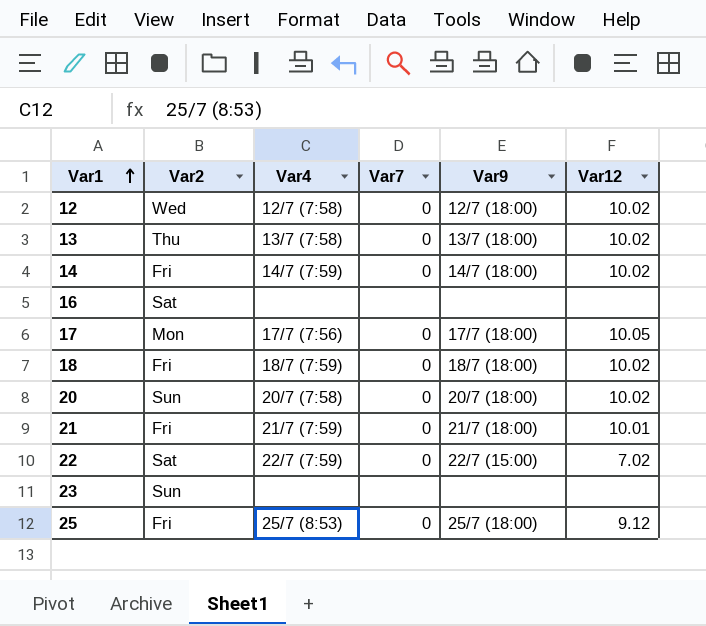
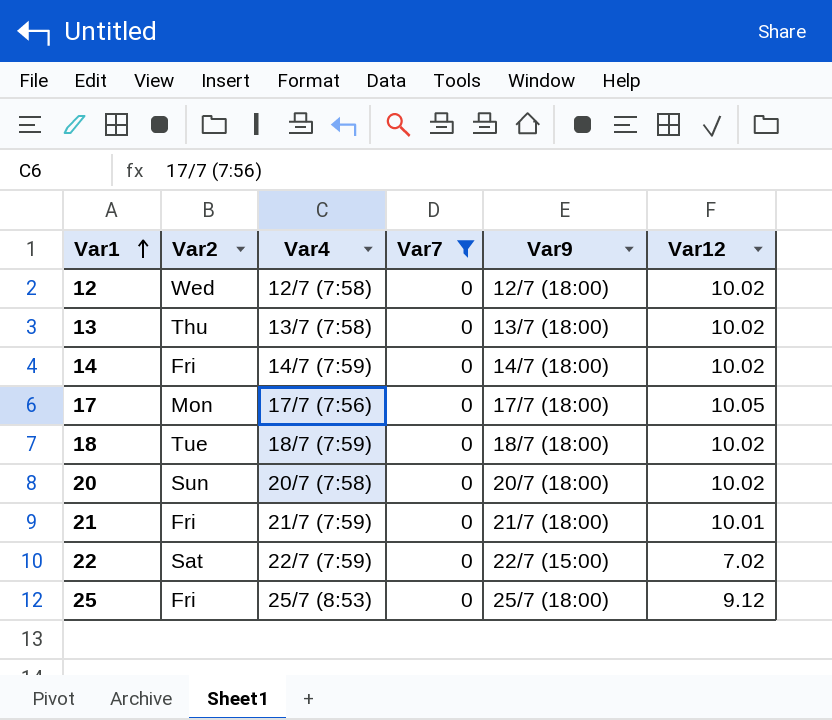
filter: none -> Var7 = 0
18 | Var2: Fri -> Tue

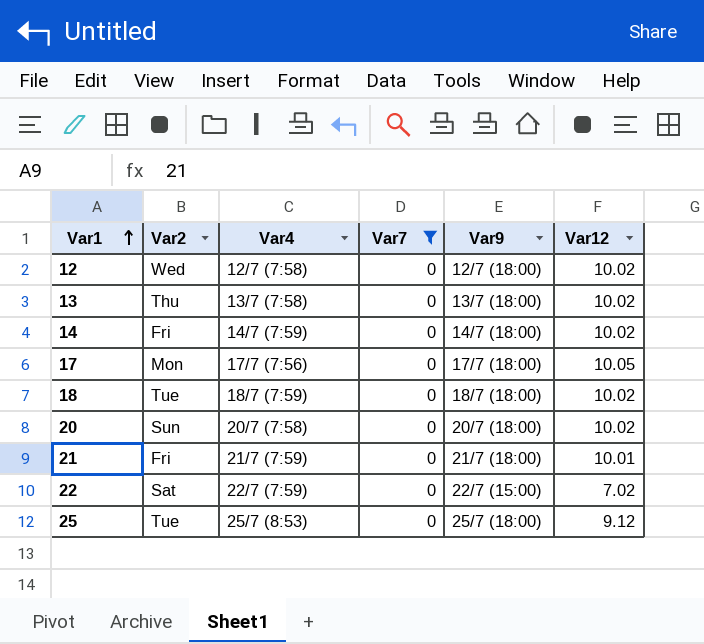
25 | Var2: Fri -> Tue

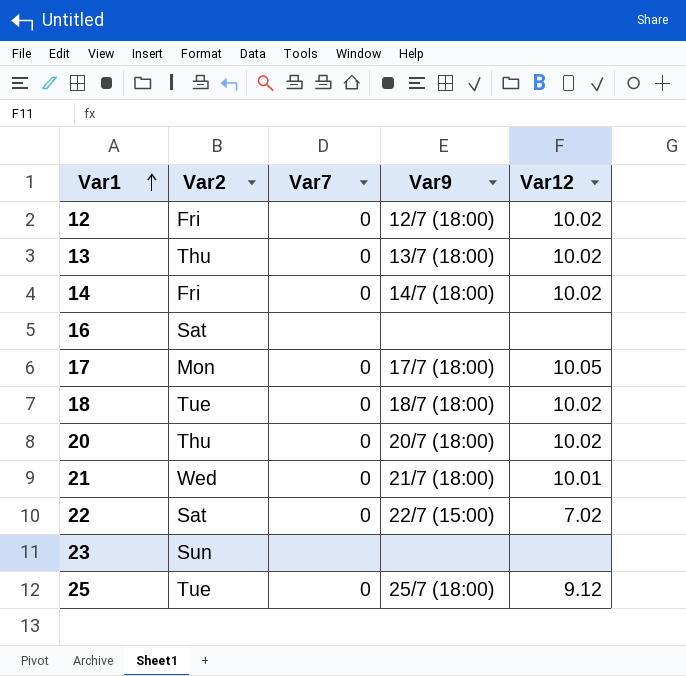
filter: Var7 = 0 -> none
column Var4 | position: 3 -> none
12 | Var2: Wed -> Fri
20 | Var2: Sun -> Thu
21 | Var2: Fri -> Wed

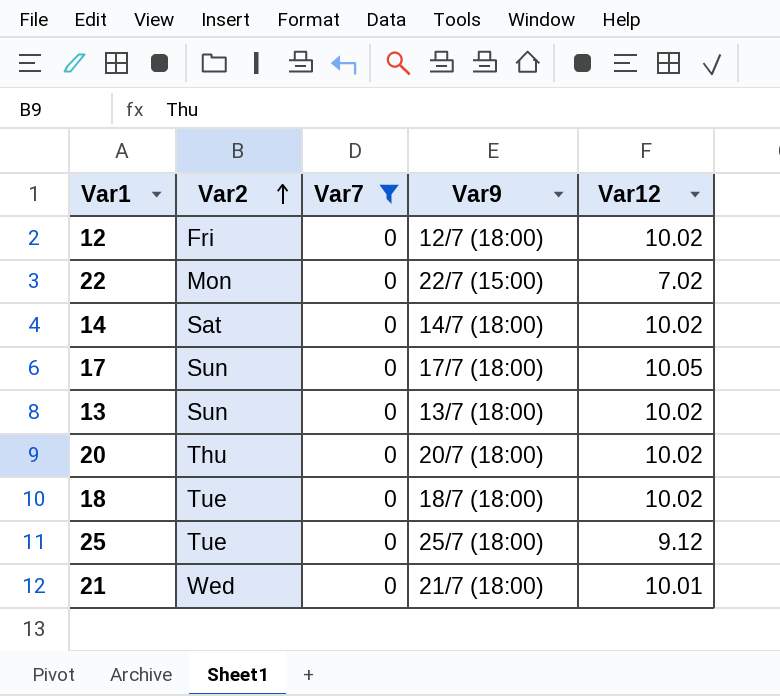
filter: none -> Var7 = 0
row order: Var1 ascending -> Var2 ascending
22 | Var2: Sat -> Mon
14 | Var2: Fri -> Sat
17 | Var2: Mon -> Sun
13 | Var2: Thu -> Sun

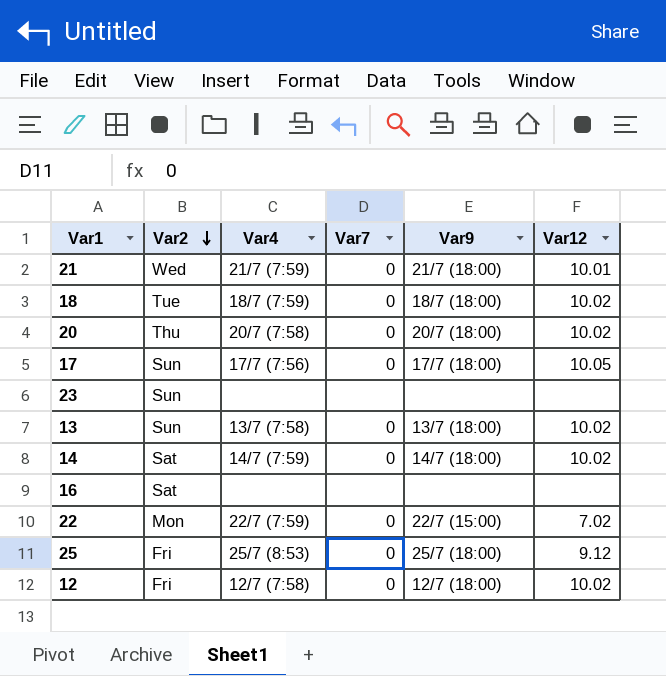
filter: Var7 = 0 -> none
row order: Var2 ascending -> Var2 descending
column Var4 | position: none -> 3
25 | Var2: Tue -> Fri

